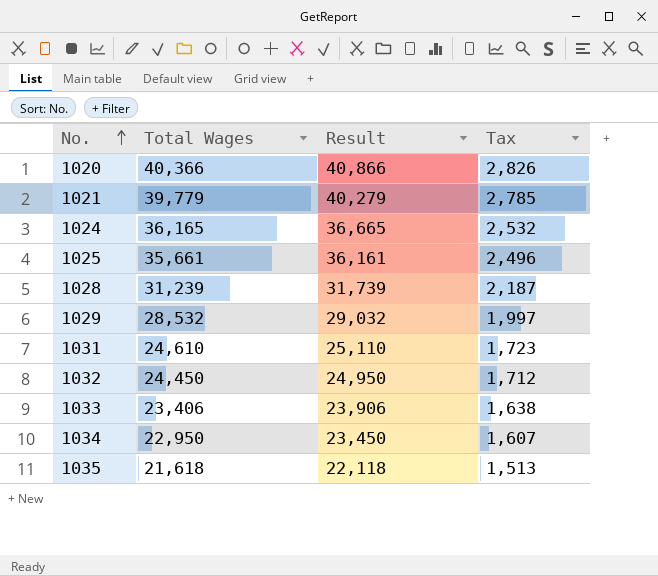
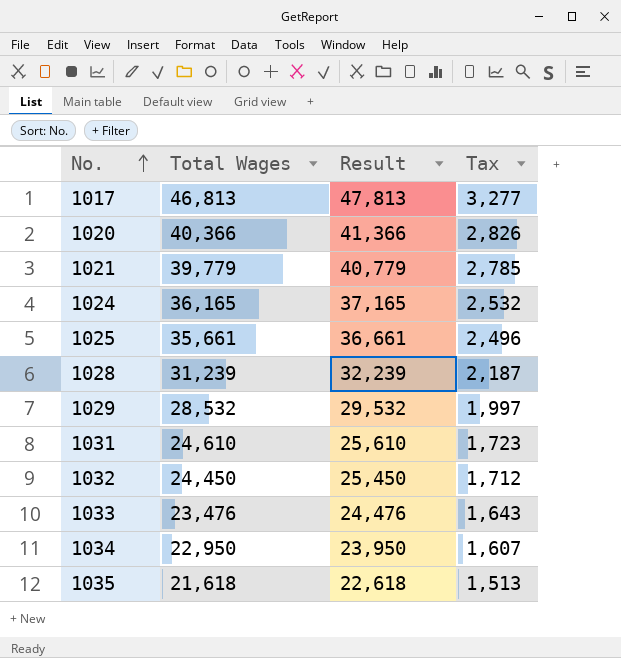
column Result | formula: [Total Wages] + 500 -> [Total Wages] + 1000
row 1017: none -> 46,813 | 47,813 | 3,277
1033 | Total Wages: 23,406 -> 23,476
1033 | Tax: 1,638 -> 1,643

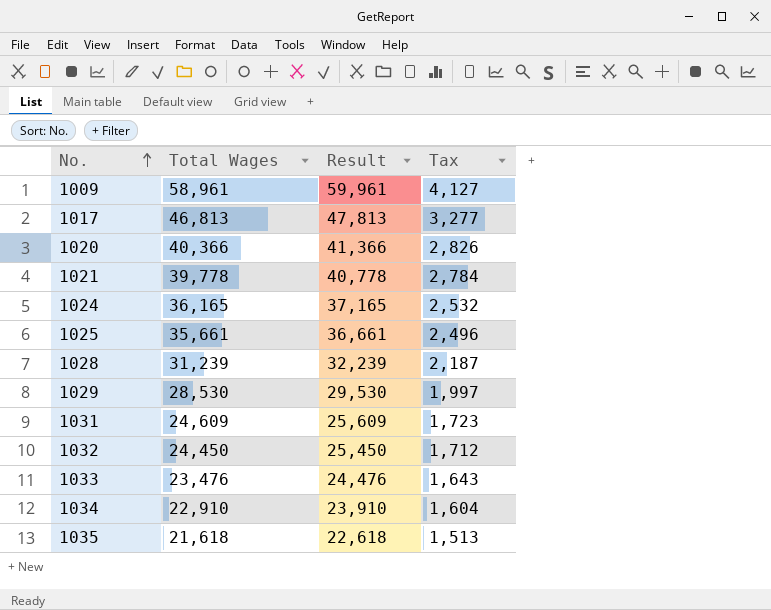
row 1009: none -> 58,961 | 59,961 | 4,127
1021 | Total Wages: 39,779 -> 39,778
1021 | Result: 40,779 -> 40,778
1021 | Tax: 2,785 -> 2,784
1029 | Total Wages: 28,532 -> 28,530
1029 | Result: 29,532 -> 29,530
1031 | Total Wages: 24,610 -> 24,609
1031 | Result: 25,610 -> 25,609
1034 | Total Wages: 22,950 -> 22,910
1034 | Result: 23,950 -> 23,910
1034 | Tax: 1,607 -> 1,604

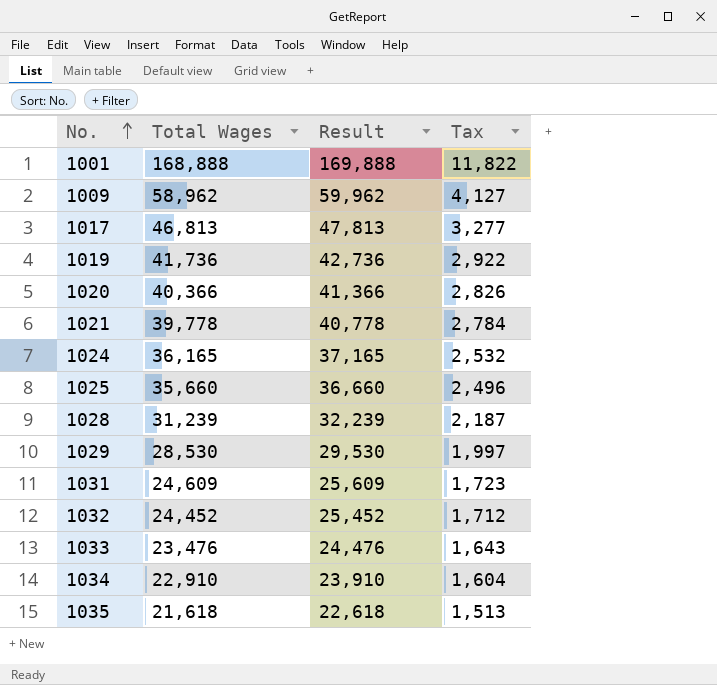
row 1001: none -> 168,888 | 169,888 | 11,822
1009 | Total Wages: 58,961 -> 58,962
1009 | Result: 59,961 -> 59,962
row 1019: none -> 41,736 | 42,736 | 2,922
1025 | Total Wages: 35,661 -> 35,660
1025 | Result: 36,661 -> 36,660
1032 | Total Wages: 24,450 -> 24,452
1032 | Result: 25,450 -> 25,452

